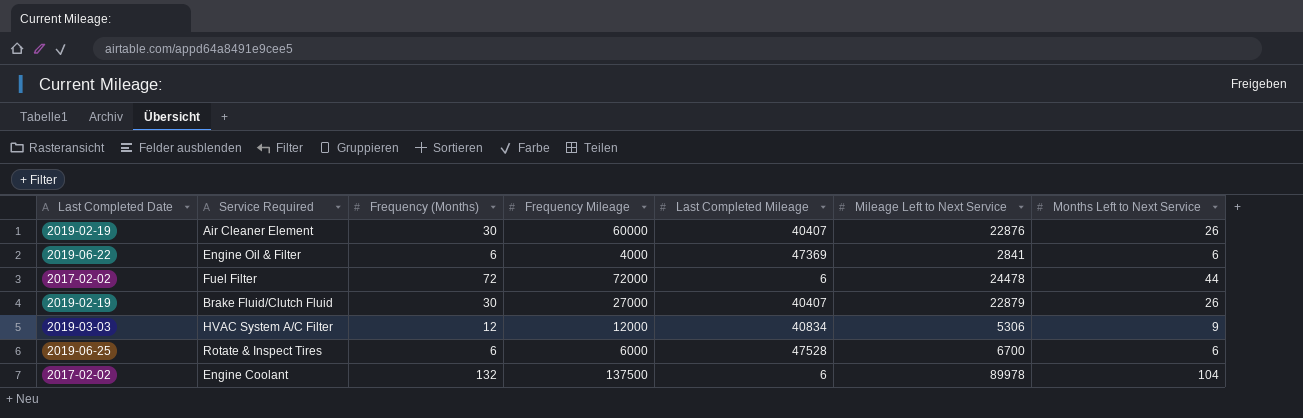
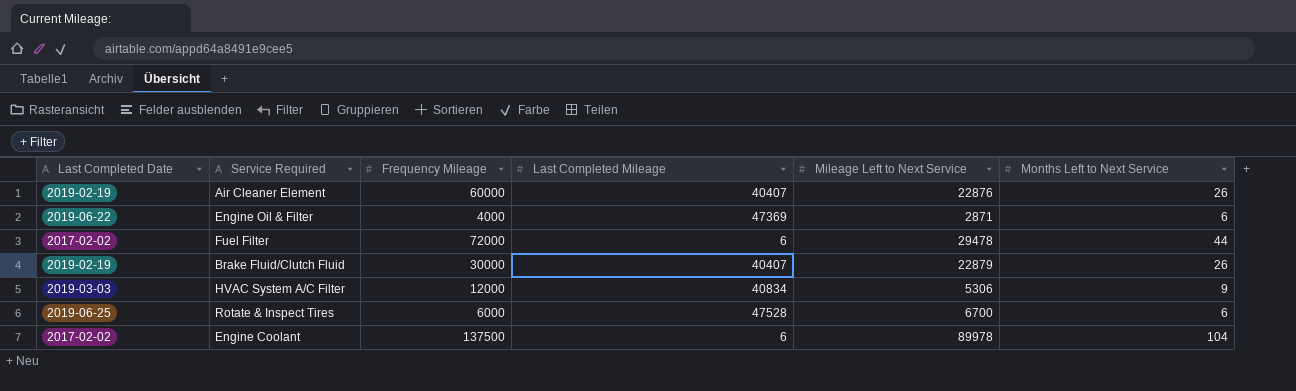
column Frequency (Months) | position: 3 -> none
Engine Oil & Filter | Mileage Left to Next Service: 2841 -> 2871
Fuel Filter | Mileage Left to Next Service: 24478 -> 29478
Brake Fluid/Clutch Fluid | Frequency Mileage: 27000 -> 30000

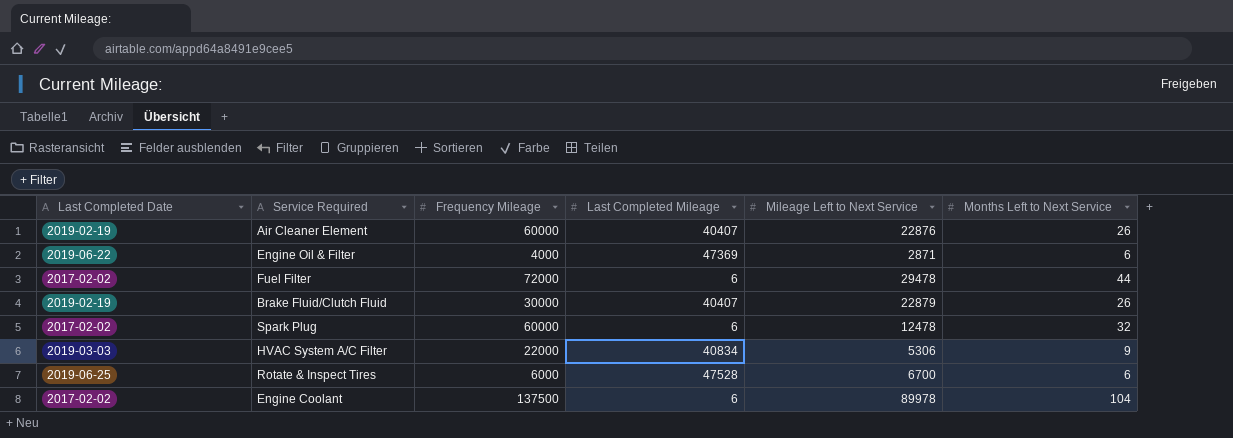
row Spark Plug: none -> 2017-02-02 | 60000 | 6 | 12478 | 32
HVAC System A/C Filter | Frequency Mileage: 12000 -> 22000

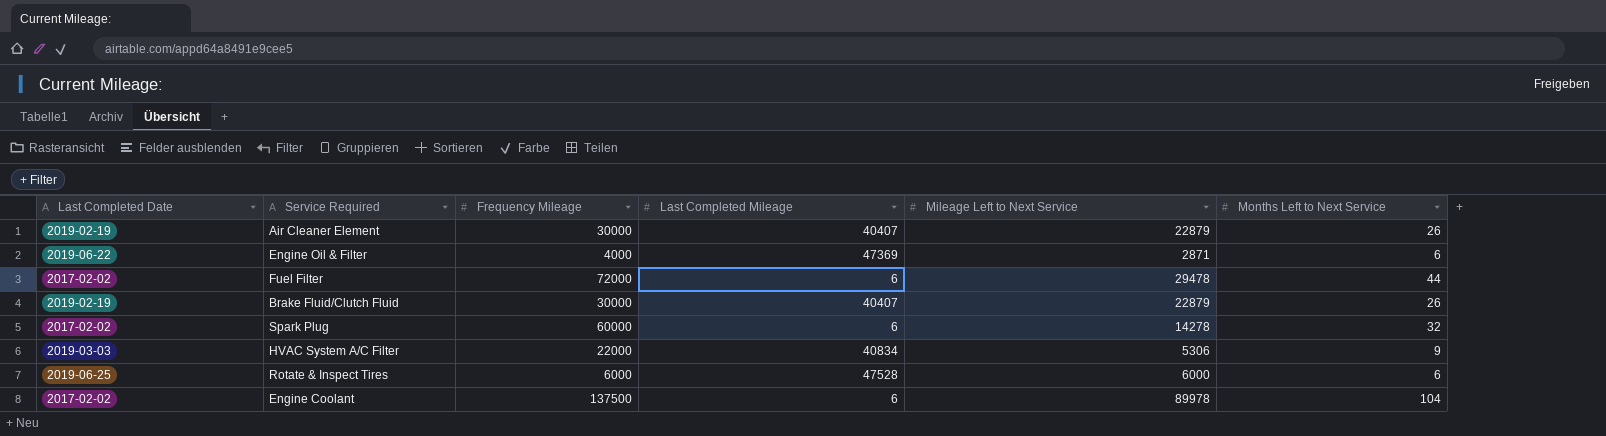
Air Cleaner Element | Frequency Mileage: 60000 -> 30000
Air Cleaner Element | Mileage Left to Next Service: 22876 -> 22879
Spark Plug | Mileage Left to Next Service: 12478 -> 14278
Rotate & Inspect Tires | Mileage Left to Next Service: 6700 -> 6000

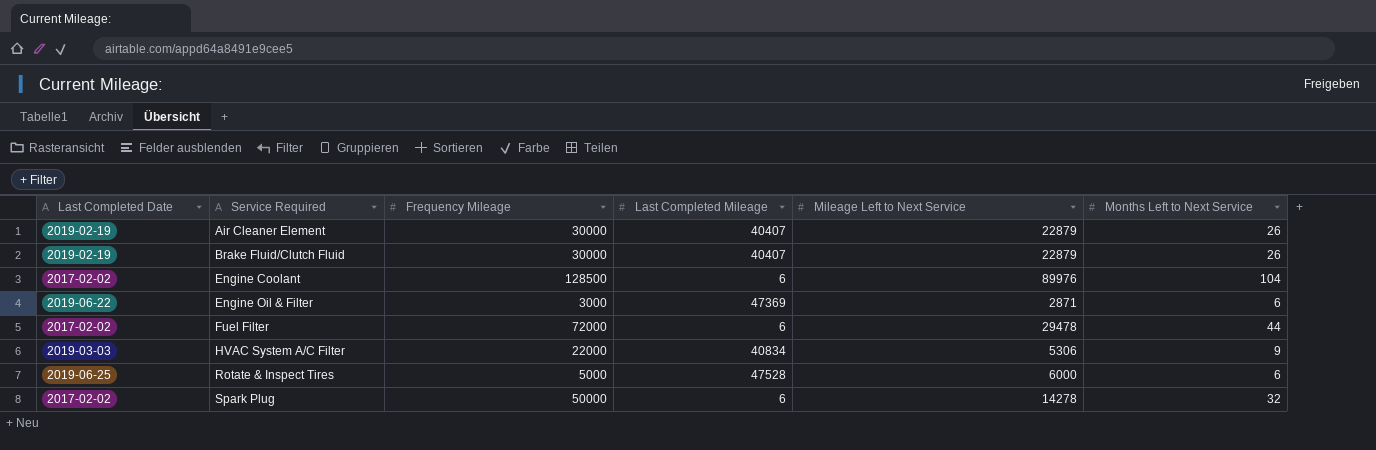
row order: none -> Service Required ascending
Engine Coolant | Frequency Mileage: 137500 -> 128500
Engine Coolant | Mileage Left to Next Service: 89978 -> 89976
Engine Oil & Filter | Frequency Mileage: 4000 -> 3000
Rotate & Inspect Tires | Frequency Mileage: 6000 -> 5000
Spark Plug | Frequency Mileage: 60000 -> 50000

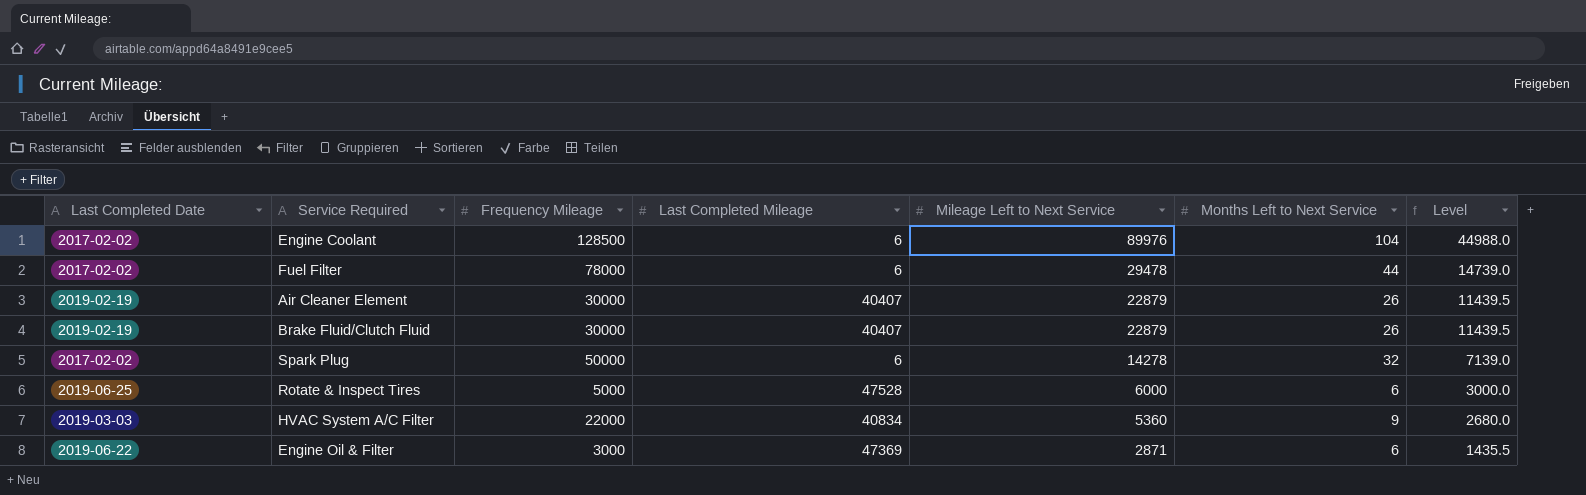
row order: Service Required ascending -> Mileage Left to Next Service descending
column Level | formula: none -> [Mileage Left to Next Service] * 0.5
Fuel Filter | Frequency Mileage: 72000 -> 78000
HVAC System A/C Filter | Mileage Left to Next Service: 5306 -> 5360

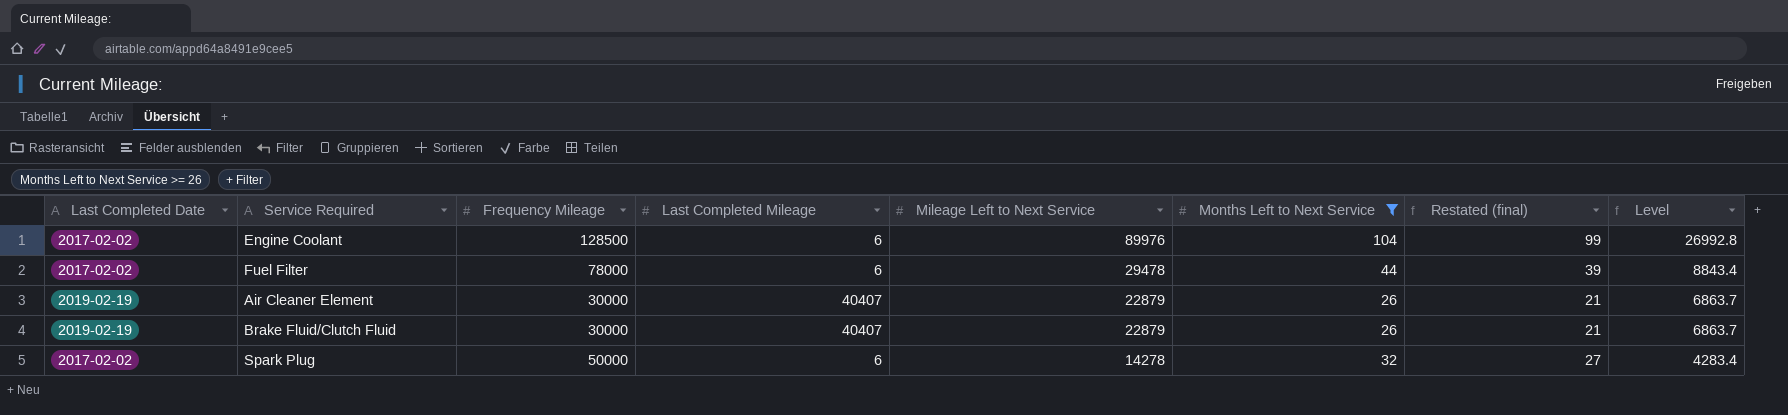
filter: none -> Months Left to Next Service >= 26
column Restated (final) | formula: none -> [Months Left to Next Service] - 5
column Level | formula: [Mileage Left to Next Service] * 0.5 -> [Mileage Left to Next Service] * 0.3

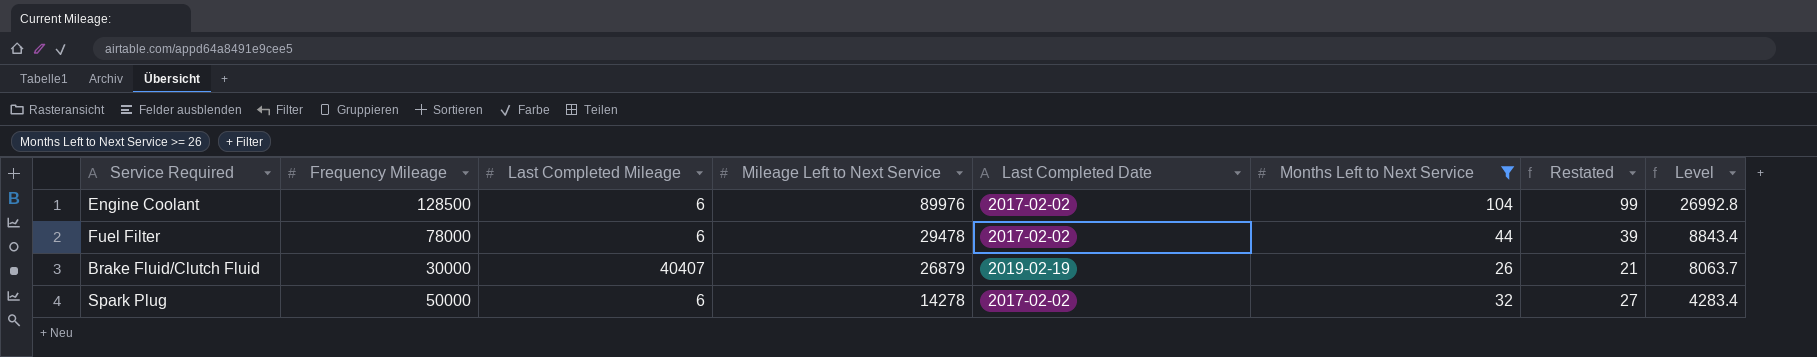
column Last Completed Date | position: 1 -> 5
column name: Restated (final) -> Restated
row Air Cleaner Element: 2019-02-19 | 30000 | 40407 | 22879 | 26 | 21 | 6863.7 -> none
Brake Fluid/Clutch Fluid | Mileage Left to Next Service: 22879 -> 26879
Brake Fluid/Clutch Fluid | Level: 6863.7 -> 8063.7

